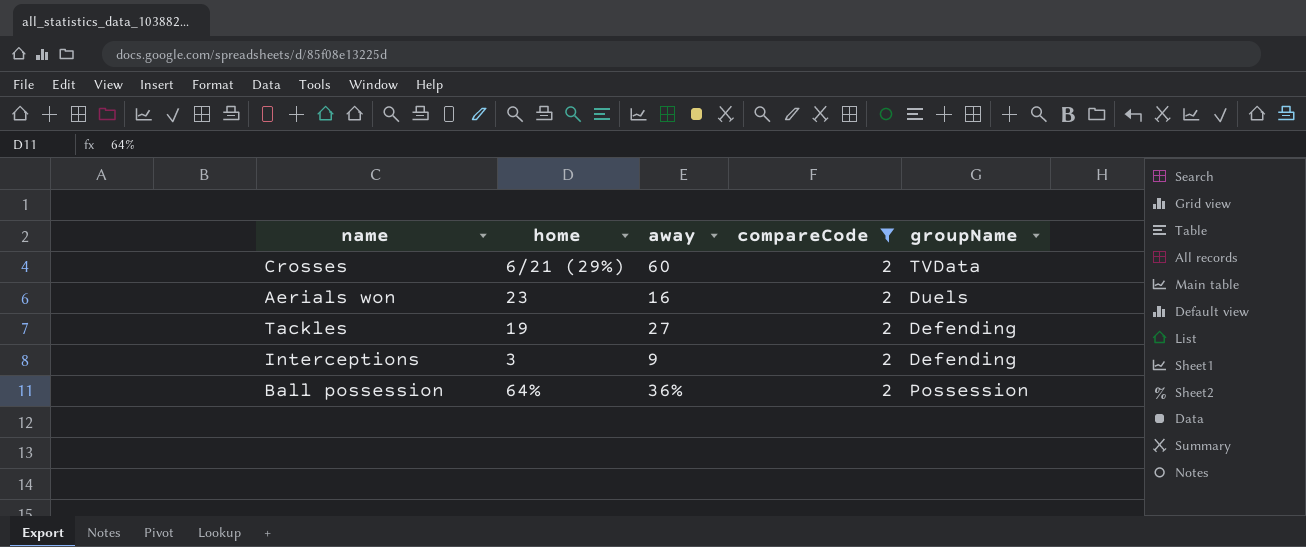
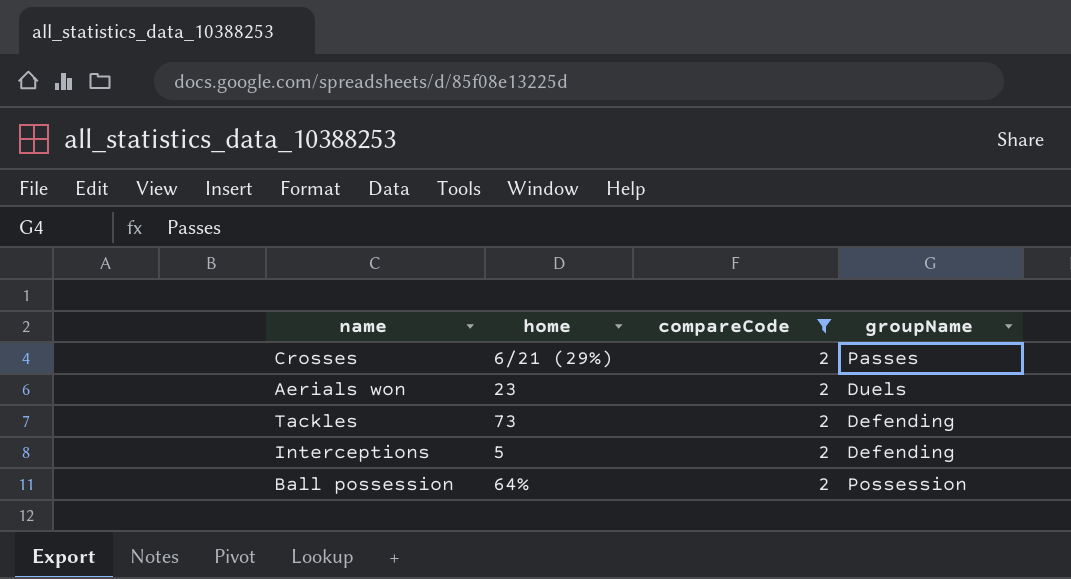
column away | position: 3 -> none
Crosses | groupName: TVData -> Passes
Tackles | home: 19 -> 73
Interceptions | home: 3 -> 5

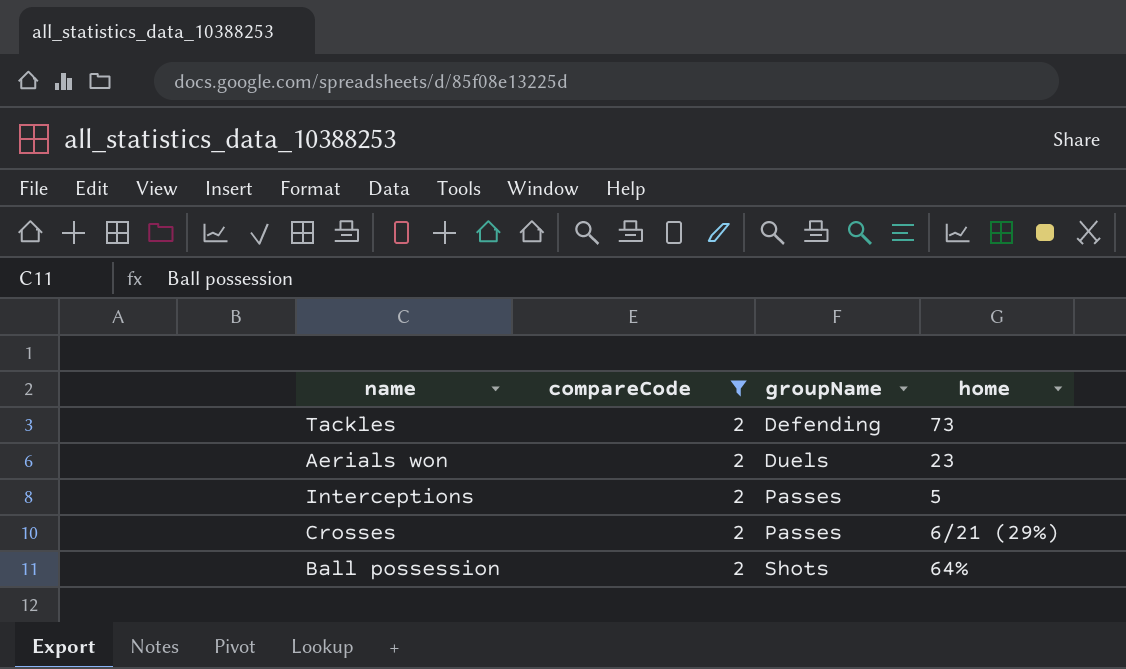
row order: none -> groupName ascending
column home | position: 2 -> 4
Interceptions | groupName: Defending -> Passes
Ball possession | groupName: Possession -> Shots

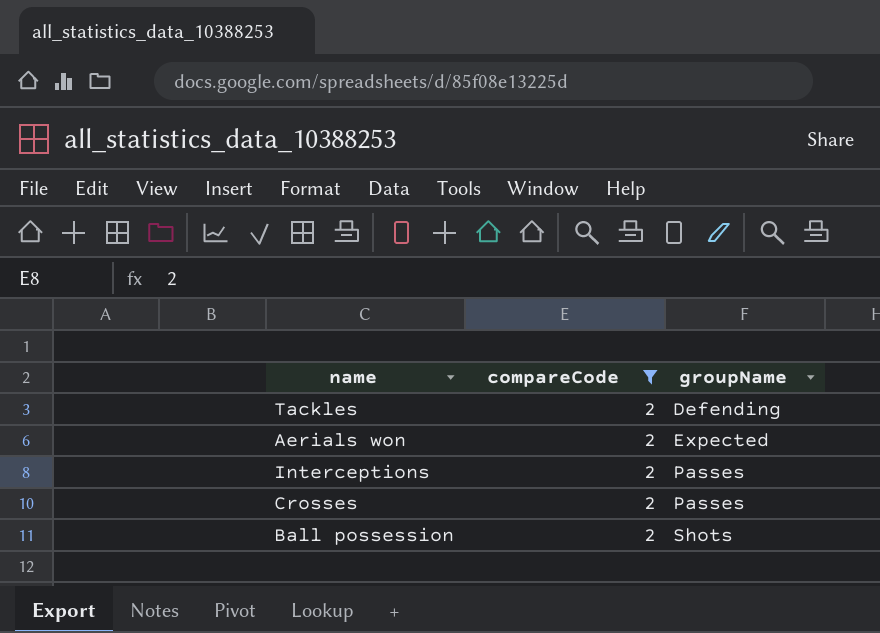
column home | position: 4 -> none
Aerials won | groupName: Duels -> Expected

